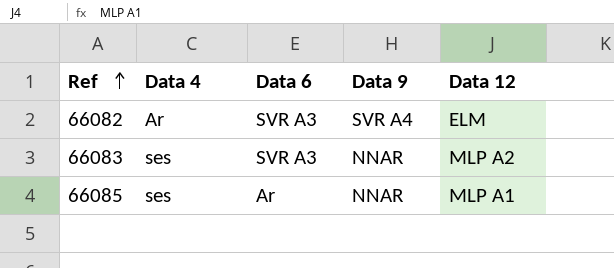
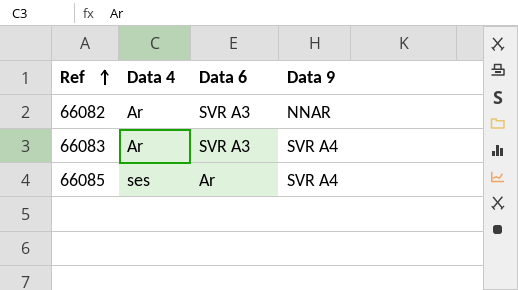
column Data 12 | position: 5 -> none
66082 | Data 9: SVR A4 -> NNAR
66083 | Data 4: ses -> Ar
66083 | Data 9: NNAR -> SVR A4
66085 | Data 9: NNAR -> SVR A4

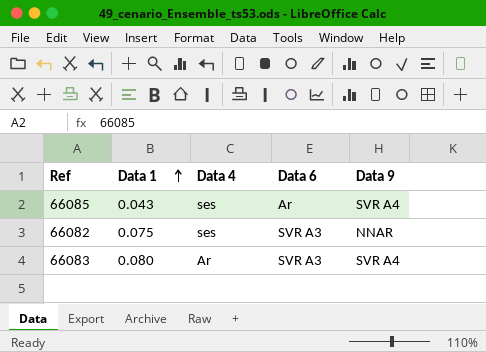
row order: Ref ascending -> Data 1 ascending
column Data 1 | position: none -> 2
66082 | Data 4: Ar -> ses

